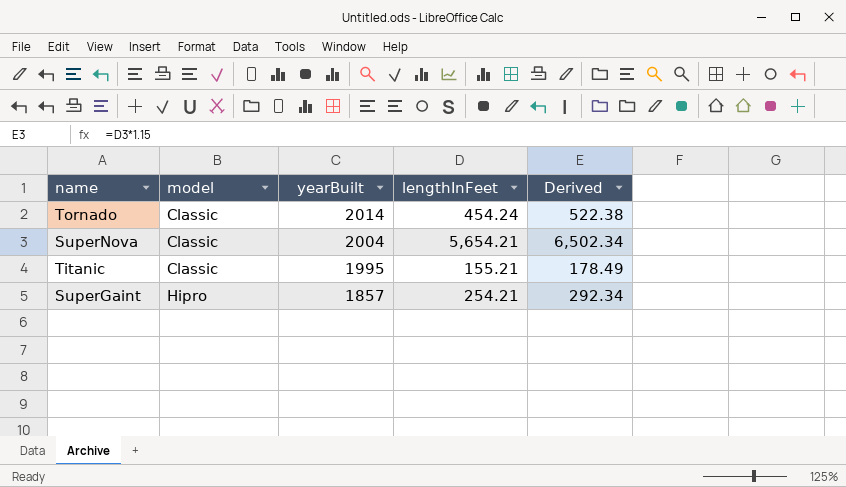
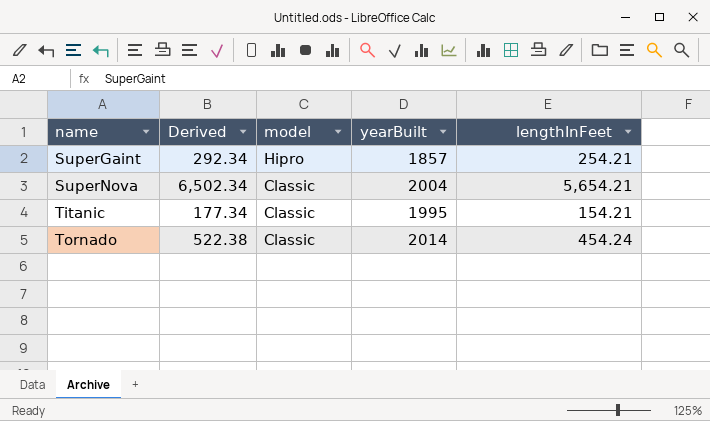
row order: model ascending -> name ascending
column Derived | position: 5 -> 2
Titanic | Derived: 178.49 -> 177.34
Titanic | lengthInFeet: 155.21 -> 154.21

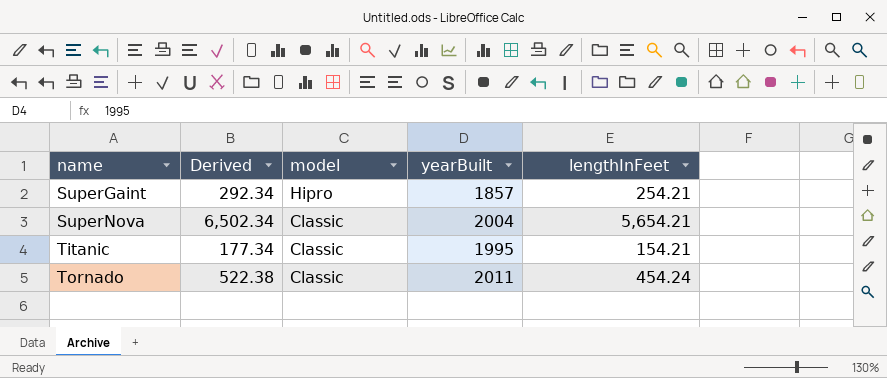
Tornado | yearBuilt: 2014 -> 2011

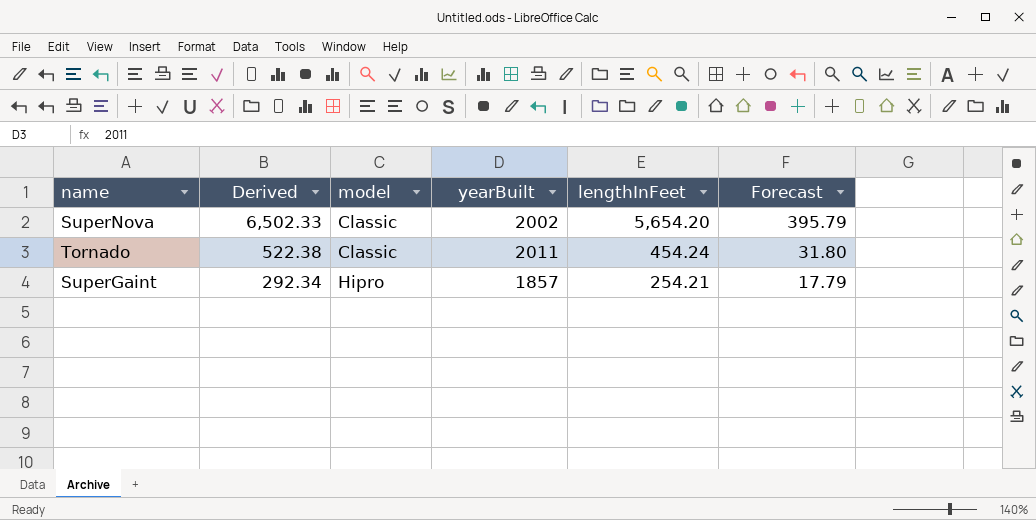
row order: name ascending -> Derived descending
column Forecast | formula: none -> [lengthInFeet] * 0.07
row Titanic: 177.34 | Classic | 1995 | 154.21 -> none
SuperNova | Derived: 6,502.34 -> 6,502.33
SuperNova | yearBuilt: 2004 -> 2002
SuperNova | lengthInFeet: 5,654.21 -> 5,654.20

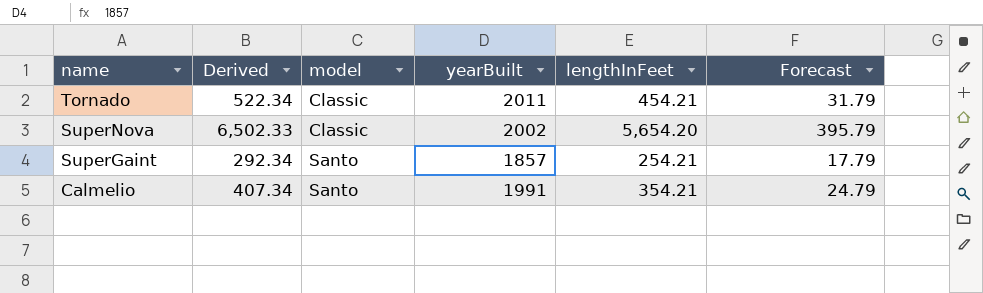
row order: Derived descending -> name descending
Tornado | Derived: 522.38 -> 522.34
Tornado | lengthInFeet: 454.24 -> 454.21
Tornado | Forecast: 31.80 -> 31.79
SuperGaint | model: Hipro -> Santo
row Calmelio: none -> 407.34 | Santo | 1991 | 354.21 | 24.79

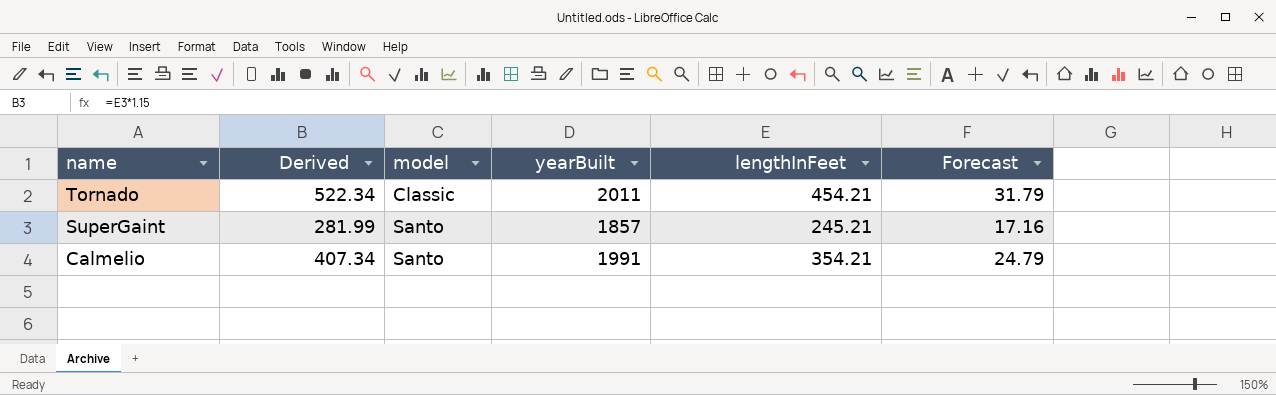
row SuperNova: 6,502.33 | Classic | 2002 | 5,654.20 | 395.79 -> none
SuperGaint | Derived: 292.34 -> 281.99
SuperGaint | lengthInFeet: 254.21 -> 245.21
SuperGaint | Forecast: 17.79 -> 17.16

